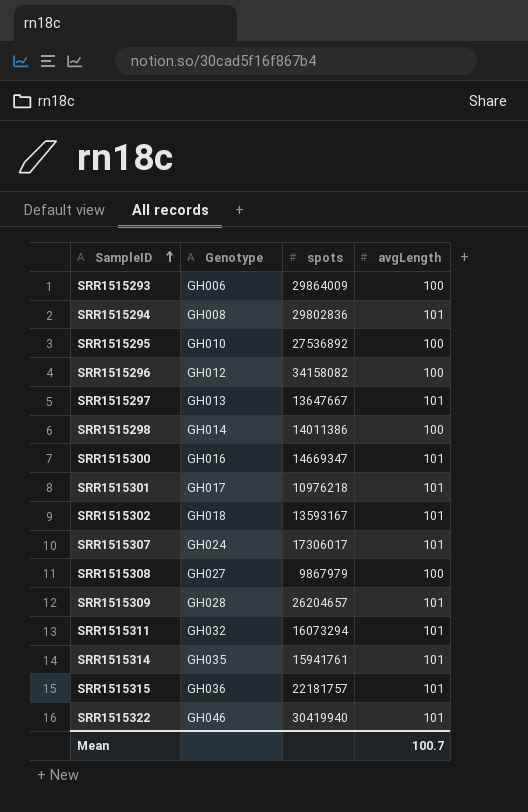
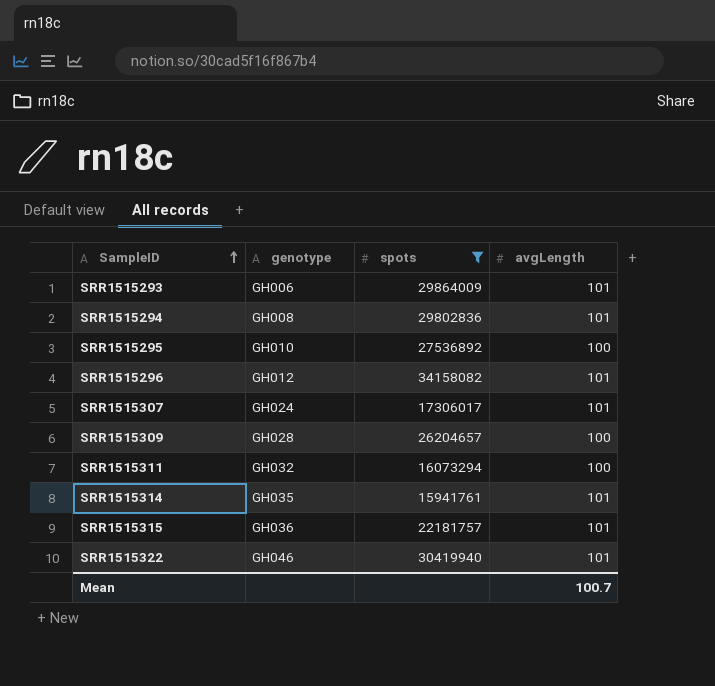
filter: none -> spots >= 15941761
column name: Genotype -> genotype
SRR1515293 | avgLength: 100 -> 101
SRR1515296 | avgLength: 100 -> 101
SRR1515309 | avgLength: 101 -> 100
SRR1515311 | avgLength: 101 -> 100

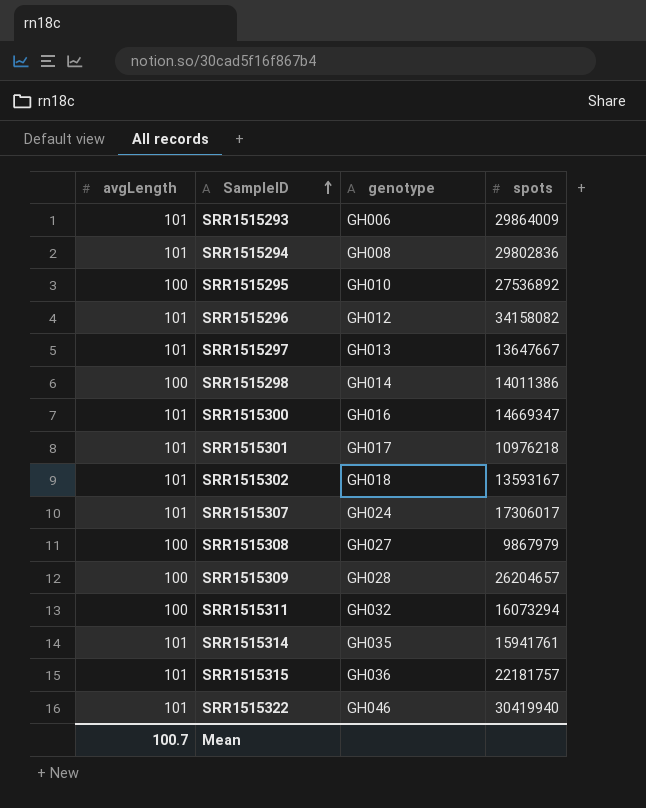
filter: spots >= 15941761 -> none
column avgLength | position: 4 -> 1

